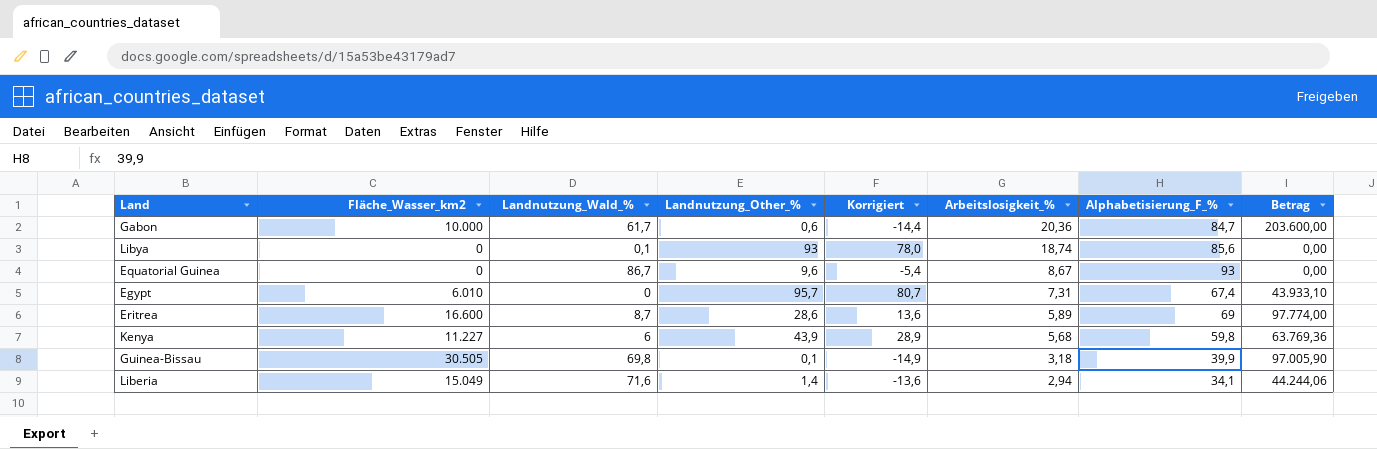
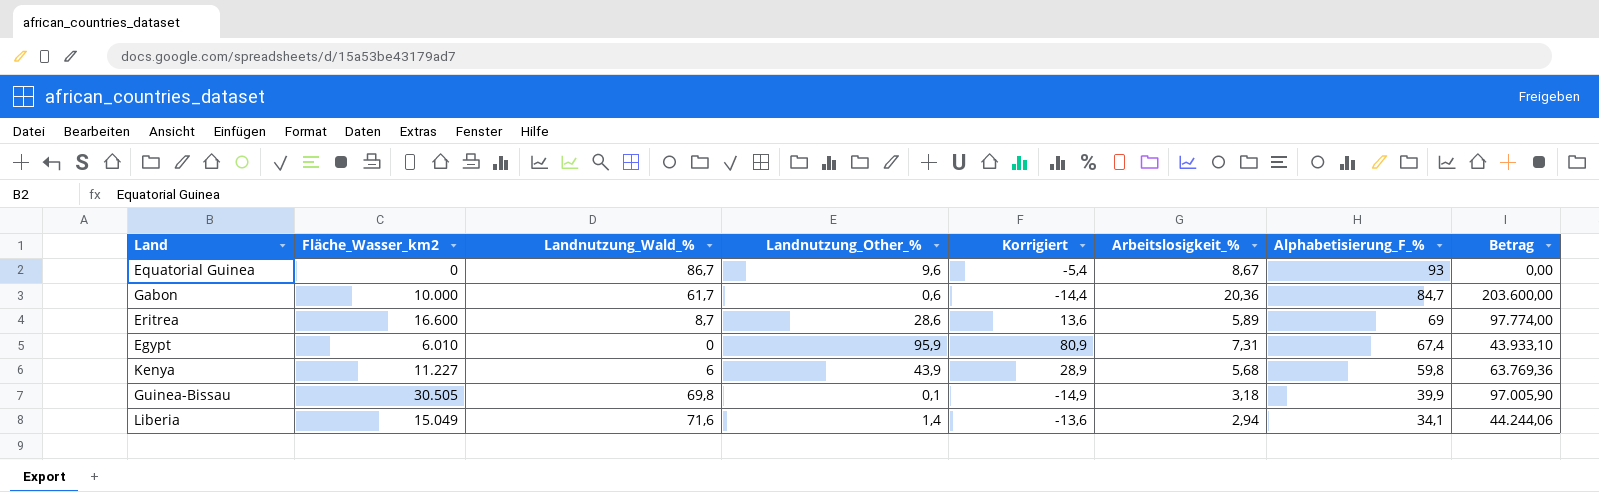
row order: Arbeitslosigkeit_% descending -> Alphabetisierung_F_% descending
row Libya: 0 | 0,1 | 93 | 78,0 | 18,74 | 85,6 | 0,00 -> none
Egypt | Landnutzung_Other_%: 95,7 -> 95,9
Egypt | Korrigiert: 80,7 -> 80,9

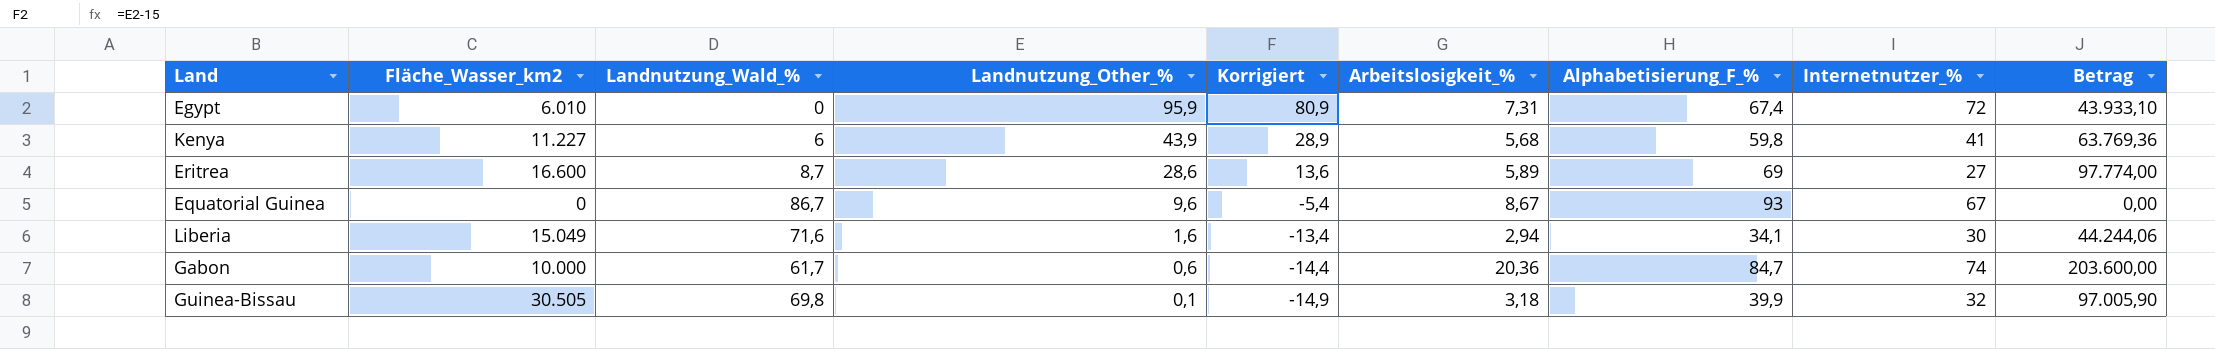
row order: Alphabetisierung_F_% descending -> Landnutzung_Other_% descending
column Internetnutzer_% | position: none -> 8
Liberia | Landnutzung_Other_%: 1,4 -> 1,6
Liberia | Korrigiert: -13,6 -> -13,4

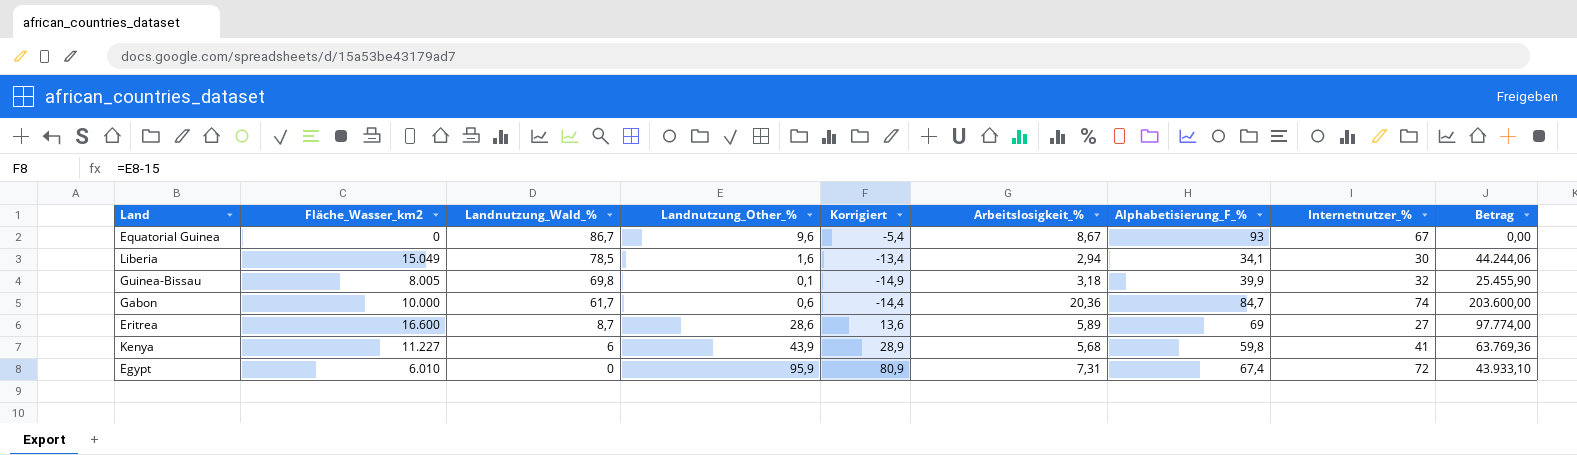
row order: Landnutzung_Other_% descending -> Landnutzung_Wald_% descending
Liberia | Landnutzung_Wald_%: 71,6 -> 78,5
Guinea-Bissau | Fläche_Wasser_km2: 30.505 -> 8.005
Guinea-Bissau | Betrag: 97.005,90 -> 25.455,90

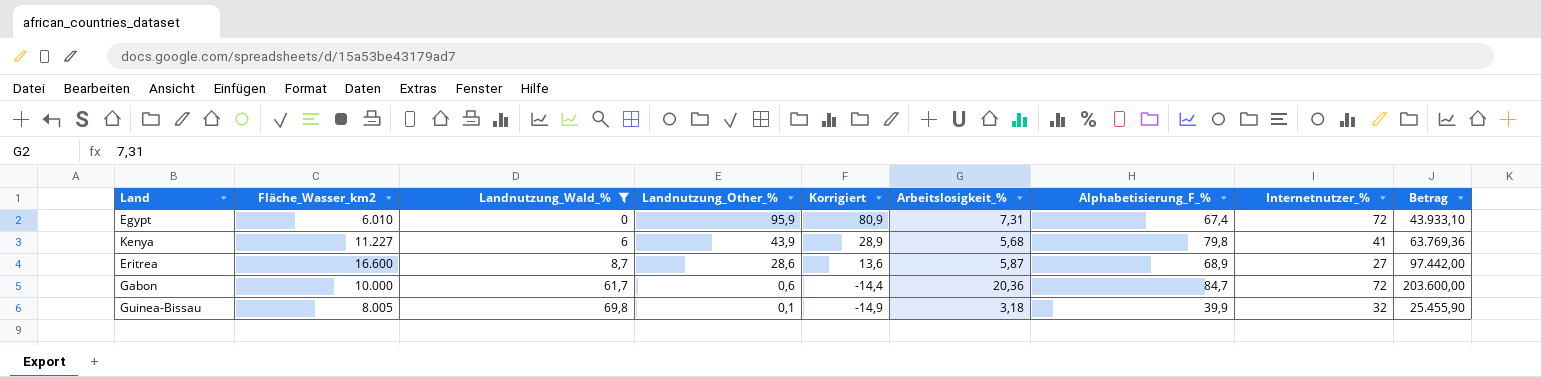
filter: none -> Landnutzung_Wald_% <= 69,8
row order: Landnutzung_Wald_% descending -> Landnutzung_Wald_% ascending
Kenya | Alphabetisierung_F_%: 59,8 -> 79,8
Eritrea | Arbeitslosigkeit_%: 5,89 -> 5,87
Eritrea | Alphabetisierung_F_%: 69 -> 68,9
Eritrea | Betrag: 97.774,00 -> 97.442,00
Gabon | Internetnutzer_%: 74 -> 72

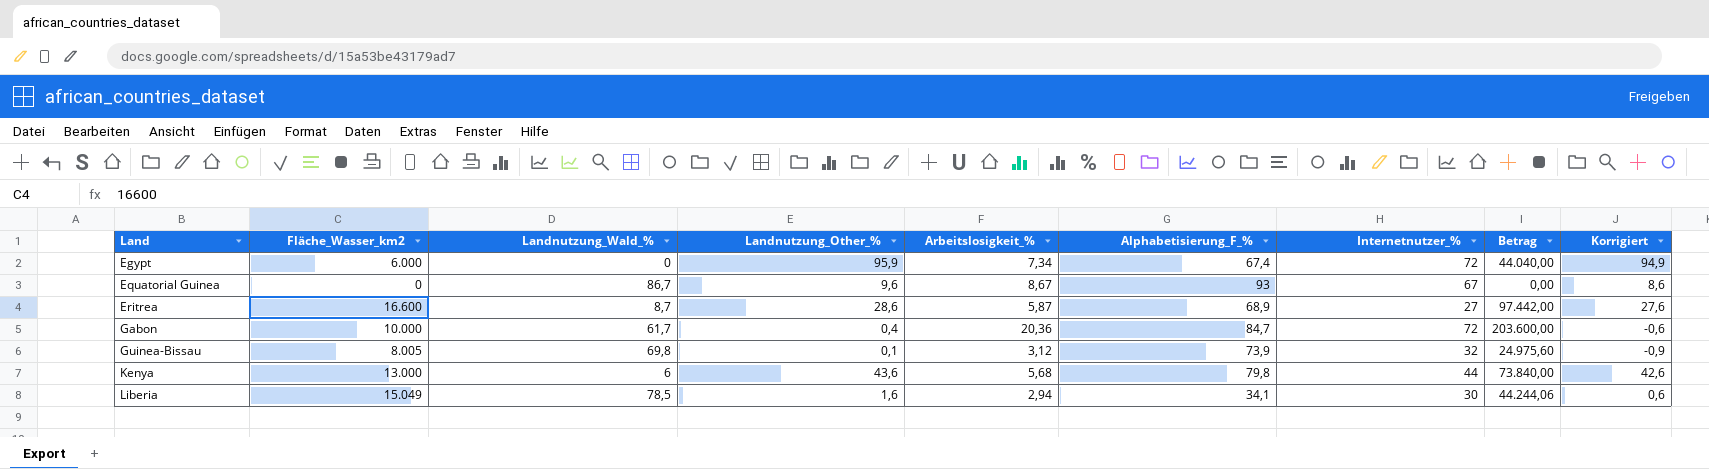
filter: Landnutzung_Wald_% <= 69,8 -> none
row order: Landnutzung_Wald_% ascending -> Land ascending
column Korrigiert | formula: [Landnutzung_Other_%] - 15 -> [Landnutzung_Other_%] - 1
column Korrigiert | position: 5 -> 9
Egypt | Fläche_Wasser_km2: 6.010 -> 6.000
Egypt | Arbeitslosigkeit_%: 7,31 -> 7,34
Egypt | Betrag: 43.933,10 -> 44.040,00
Gabon | Landnutzung_Other_%: 0,6 -> 0,4
Guinea-Bissau | Arbeitslosigkeit_%: 3,18 -> 3,12
Guinea-Bissau | Alphabetisierung_F_%: 39,9 -> 73,9
Guinea-Bissau | Betrag: 25.455,90 -> 24.975,60
Kenya | Fläche_Wasser_km2: 11.227 -> 13.000
Kenya | Landnutzung_Other_%: 43,9 -> 43,6
Kenya | Internetnutzer_%: 41 -> 44
Kenya | Betrag: 63.769,36 -> 73.840,00

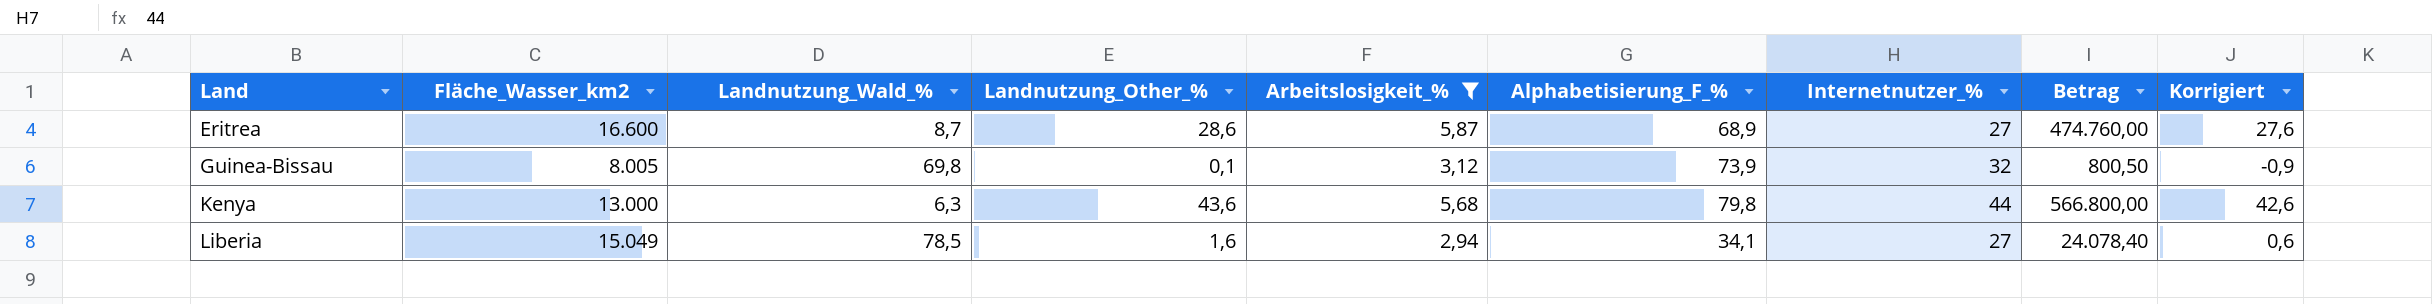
filter: none -> Arbeitslosigkeit_% <= 5,87
column Betrag | formula: [Fläche_Wasser_km2] * [Arbeitslosigkeit_%] -> [Fläche_Wasser_km2] * [Landnutzung_Other_%]
Kenya | Landnutzung_Wald_%: 6 -> 6,3
Liberia | Internetnutzer_%: 30 -> 27

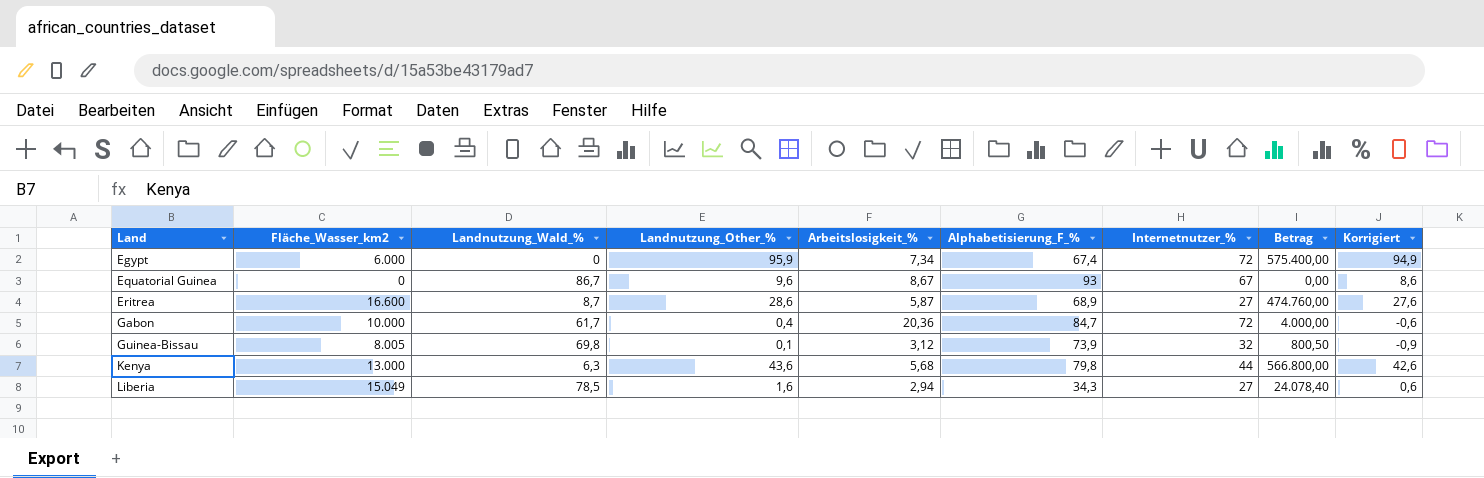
filter: Arbeitslosigkeit_% <= 5,87 -> none
Liberia | Alphabetisierung_F_%: 34,1 -> 34,3

